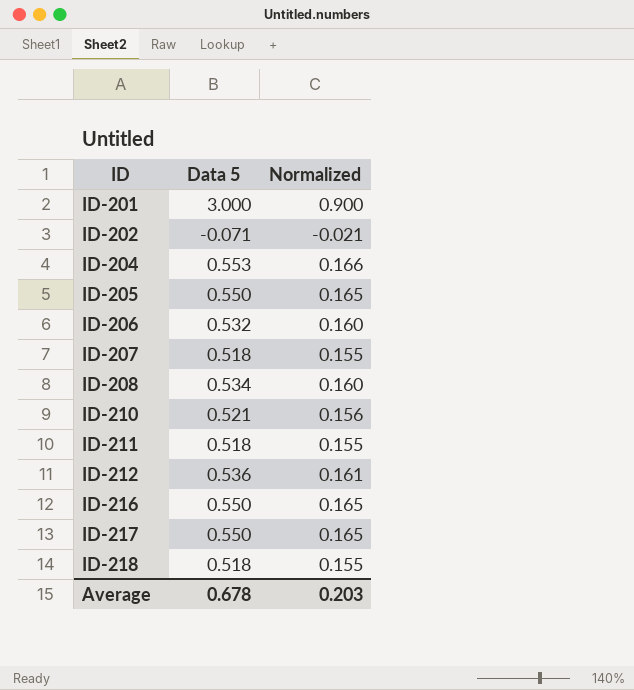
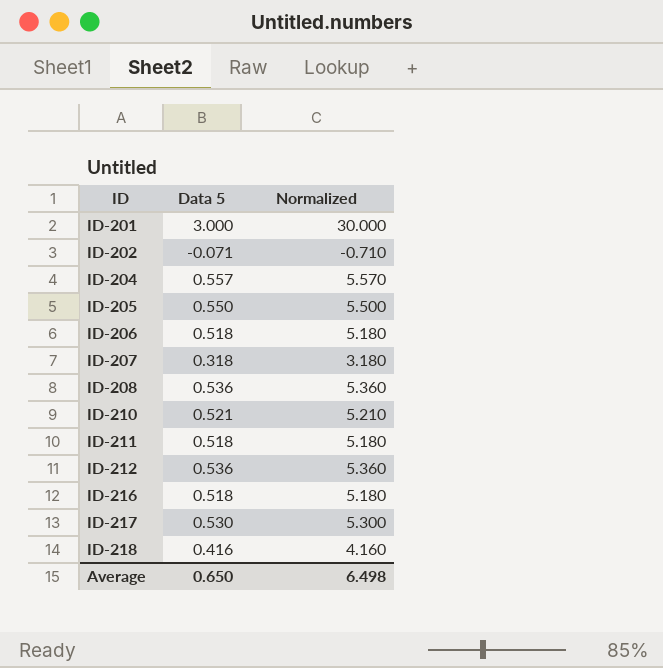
column Normalized | formula: [Data 5] * 0.3 -> [Data 5] * 10
ID-204 | Data 5: 0.553 -> 0.557
ID-206 | Data 5: 0.532 -> 0.518
ID-207 | Data 5: 0.518 -> 0.318
ID-208 | Data 5: 0.534 -> 0.536
ID-216 | Data 5: 0.550 -> 0.518
ID-217 | Data 5: 0.550 -> 0.530
ID-218 | Data 5: 0.518 -> 0.416
Average | Data 5: 0.678 -> 0.650
Average | Normalized: 0.203 -> 6.498

